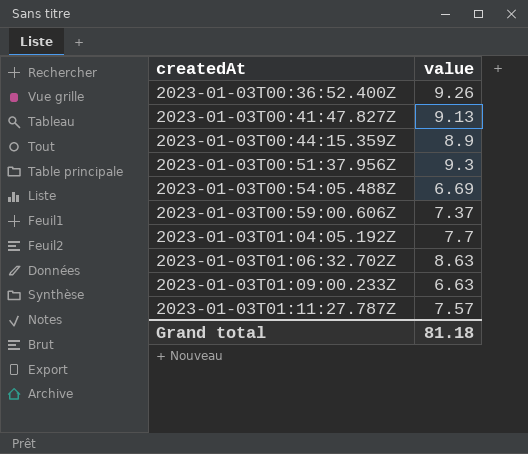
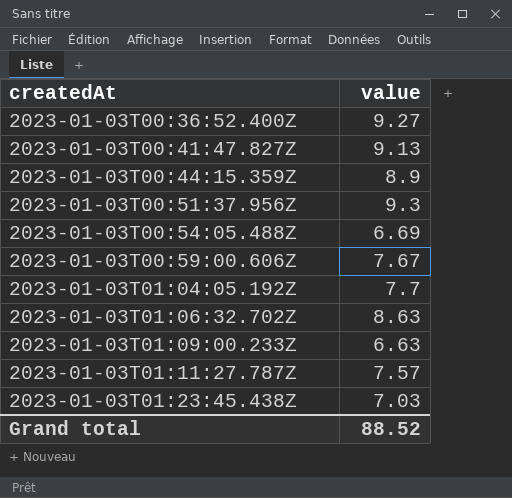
2023-01-03T00:36:52.400Z | value: 9.26 -> 9.27
2023-01-03T00:59:00.606Z | value: 7.37 -> 7.67
row 2023-01-03T01:23:45.438Z: none -> 7.03
Grand total | value: 81.18 -> 88.52

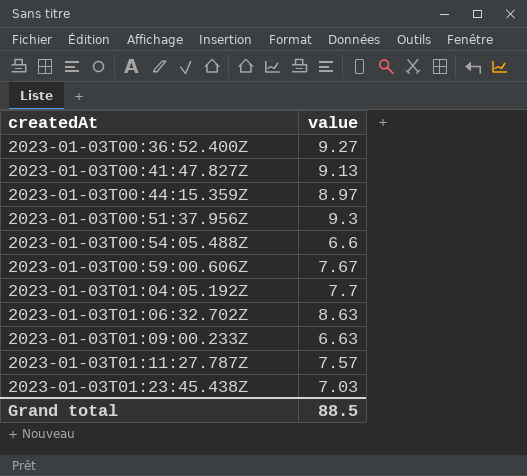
2023-01-03T00:44:15.359Z | value: 8.9 -> 8.97
2023-01-03T00:54:05.488Z | value: 6.69 -> 6.6
Grand total | value: 88.52 -> 88.5

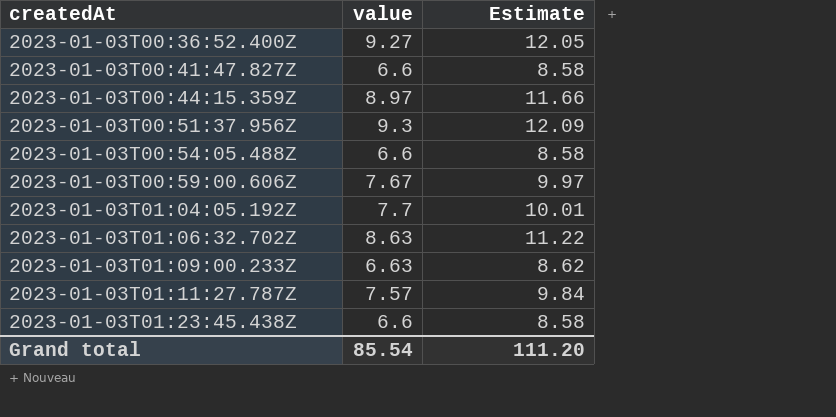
column Estimate | formula: none -> [value] * 1.3
2023-01-03T00:41:47.827Z | value: 9.13 -> 6.6
2023-01-03T01:23:45.438Z | value: 7.03 -> 6.6
Grand total | value: 88.5 -> 85.54

